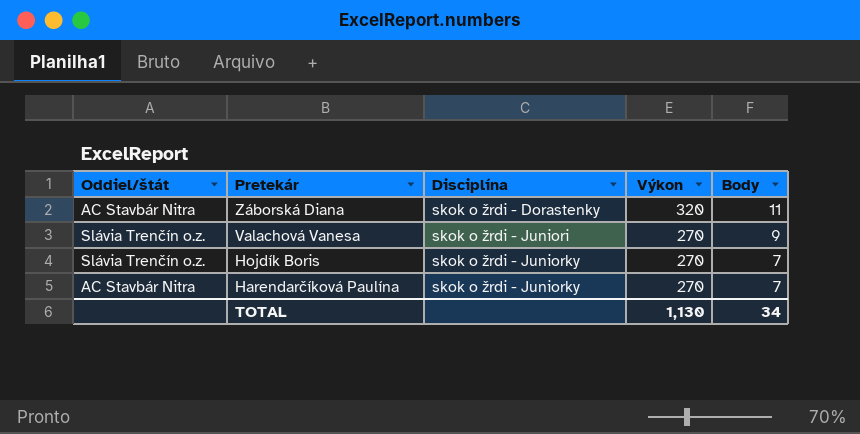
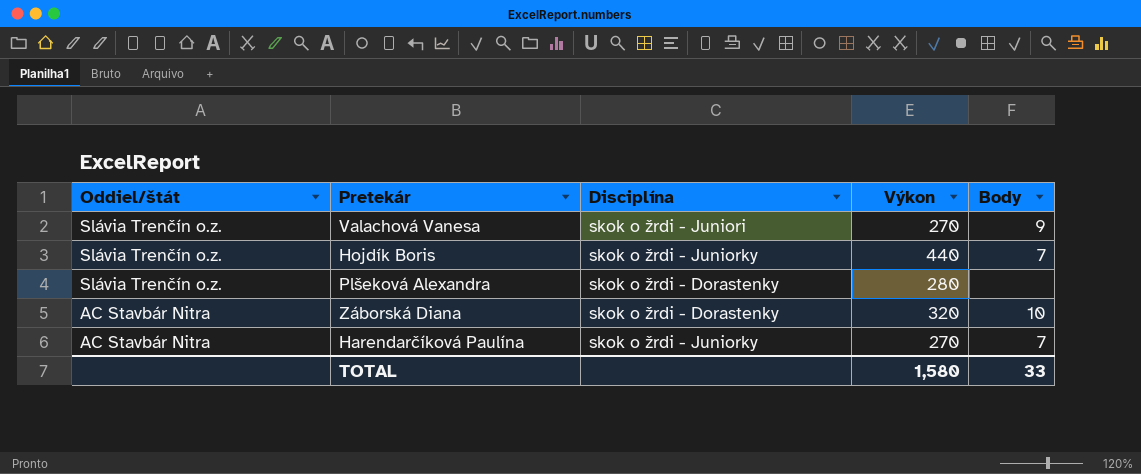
row order: Pretekár descending -> Oddiel/štát descending
Hojdík Boris | Výkon: 270 -> 440
row Plšeková Alexandra: none -> Slávia Trenčín o.z. | skok o žrdi - Dorastenky | 280 | none
Záborská Diana | Body: 11 -> 10
TOTAL | Výkon: 1,130 -> 1,580
TOTAL | Body: 34 -> 33

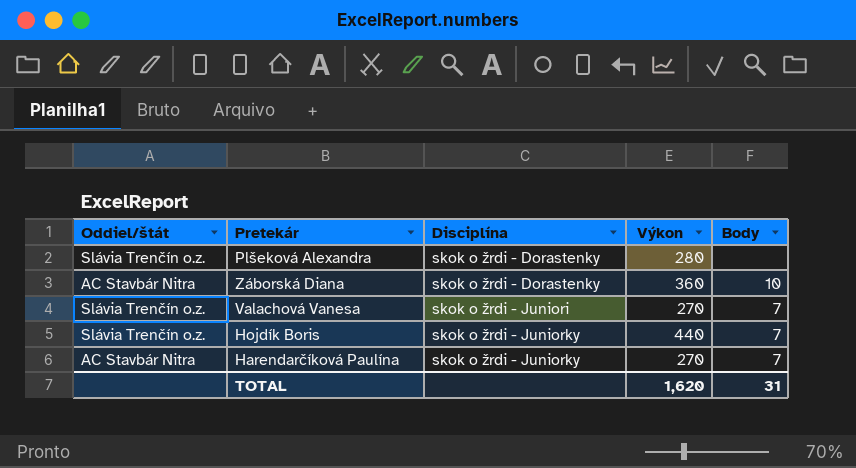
row order: Oddiel/štát descending -> Disciplína ascending
Záborská Diana | Výkon: 320 -> 360
Valachová Vanesa | Body: 9 -> 7
TOTAL | Výkon: 1,580 -> 1,620
TOTAL | Body: 33 -> 31

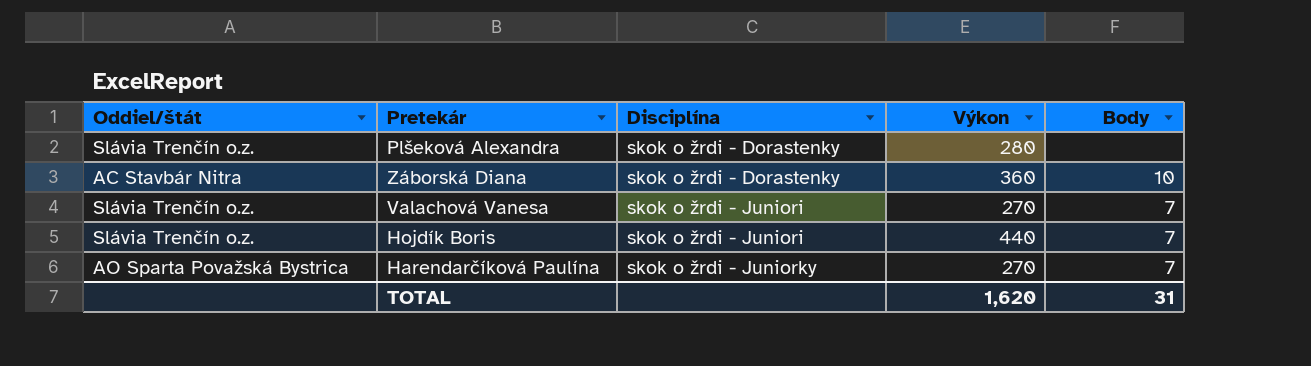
Hojdík Boris | Disciplína: skok o žrdi - Juniorky -> skok o žrdi - Juniori
Harendarčíková Paulína | Oddiel/štát: AC Stavbár Nitra -> AO Sparta Považská Bystrica

